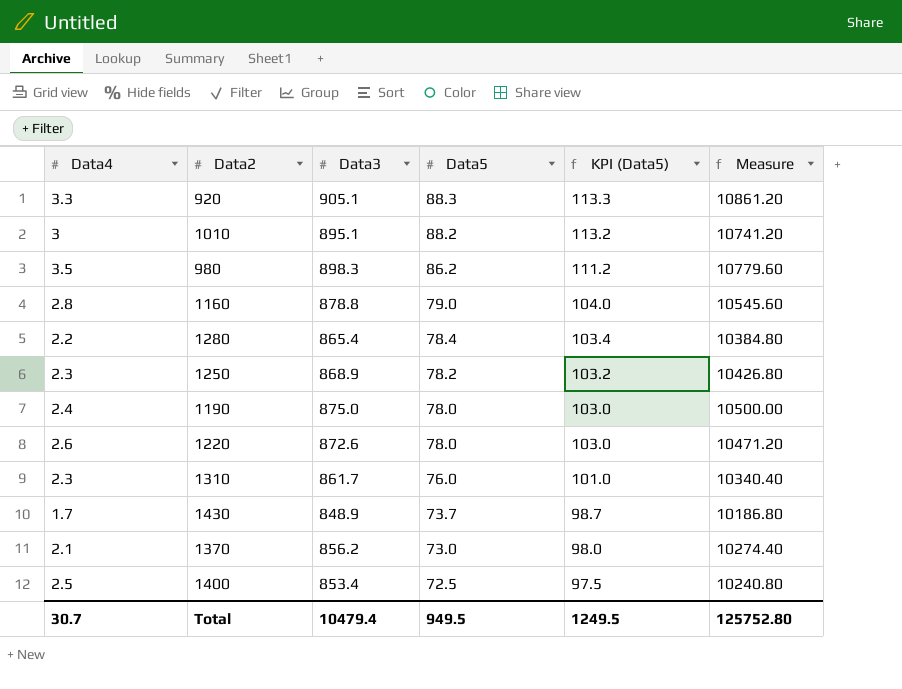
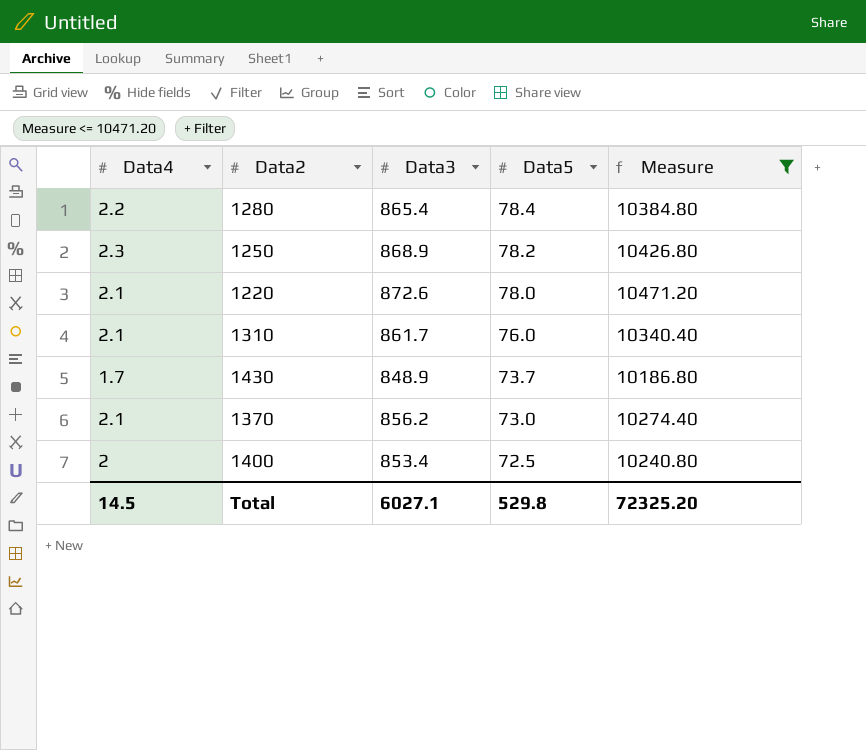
filter: none -> Measure <= 10471.20
column KPI (Data5) | formula: [Data5] + 25 -> none
1220 | Data4: 2.6 -> 2.1
1310 | Data4: 2.3 -> 2.1
1400 | Data4: 2.5 -> 2
Total | Data4: 30.7 -> 14.5
Total | Data3: 10479.4 -> 6027.1
Total | Data5: 949.5 -> 529.8
Total | Measure: 125752.80 -> 72325.20

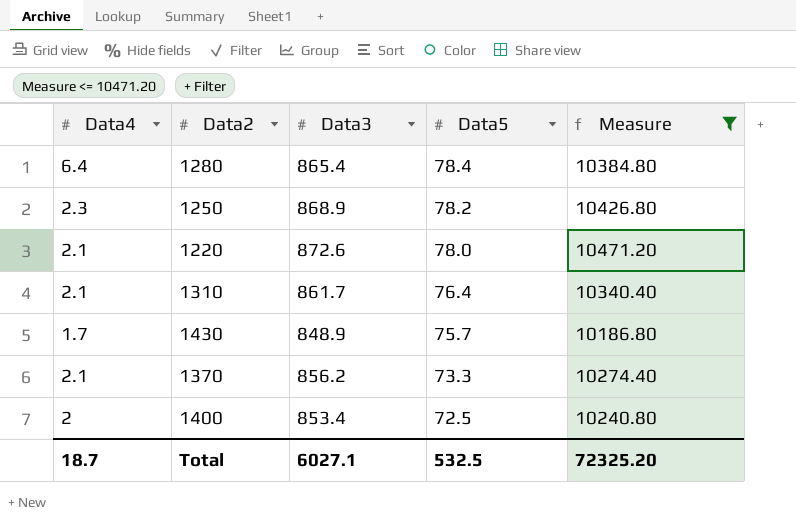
1280 | Data4: 2.2 -> 6.4
1310 | Data5: 76.0 -> 76.4
1430 | Data5: 73.7 -> 75.7
1370 | Data5: 73.0 -> 73.3
Total | Data4: 14.5 -> 18.7
Total | Data5: 529.8 -> 532.5

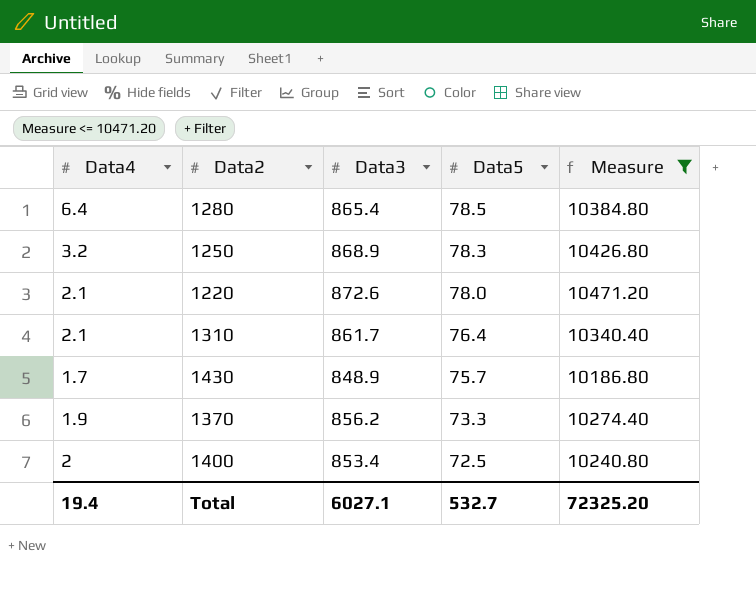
1280 | Data5: 78.4 -> 78.5
1250 | Data4: 2.3 -> 3.2
1250 | Data5: 78.2 -> 78.3
1370 | Data4: 2.1 -> 1.9
Total | Data4: 18.7 -> 19.4
Total | Data5: 532.5 -> 532.7

